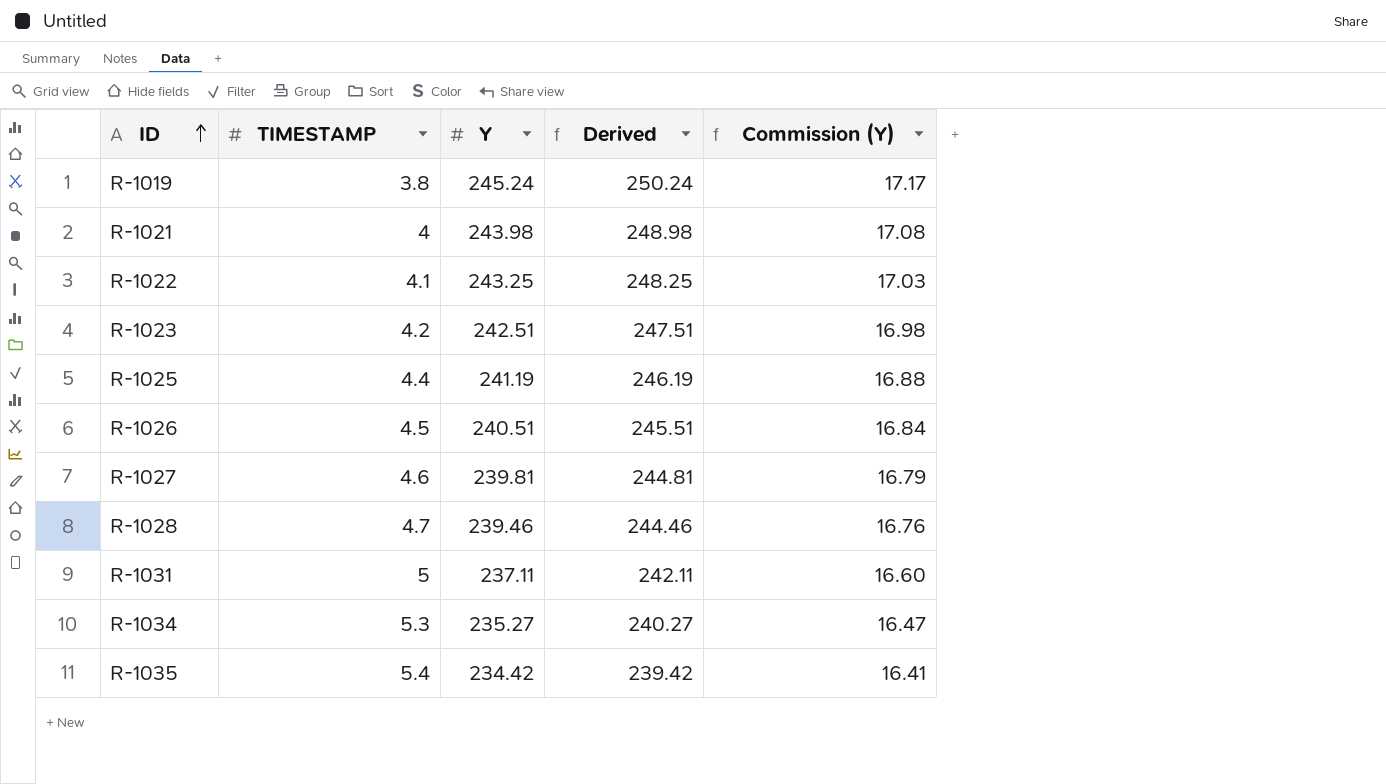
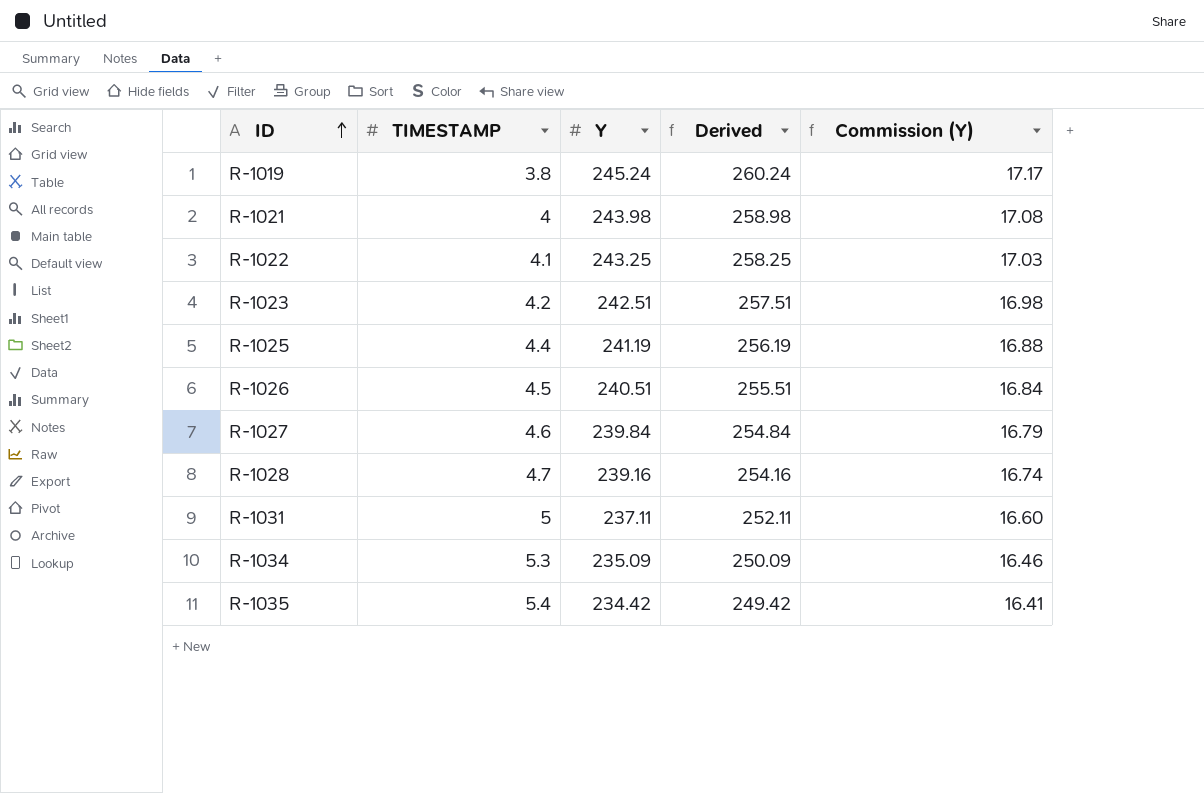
column Derived | formula: [Y] + 5 -> [Y] + 15
R-1027 | Y: 239.81 -> 239.84
R-1028 | Y: 239.46 -> 239.16
R-1028 | Commission (Y): 16.76 -> 16.74
R-1034 | Y: 235.27 -> 235.09
R-1034 | Commission (Y): 16.47 -> 16.46

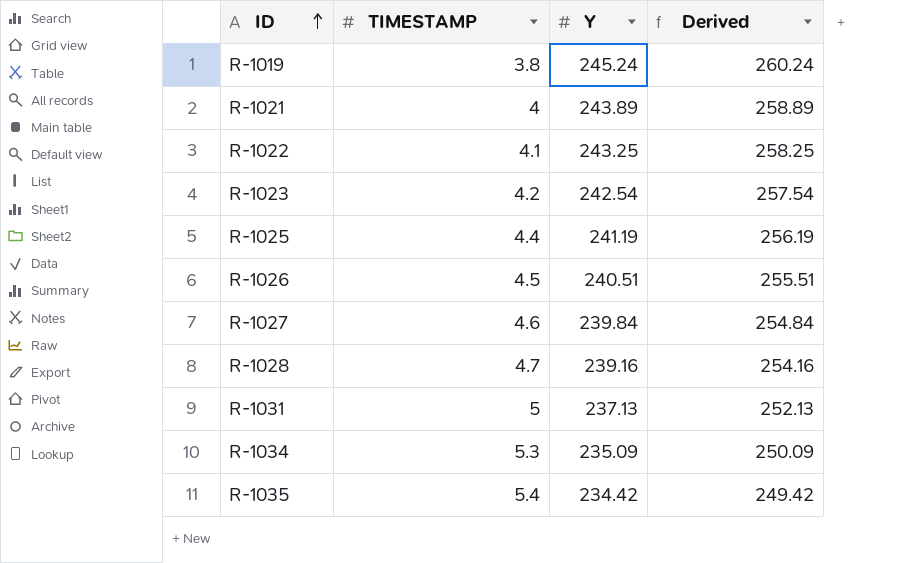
column Commission (Y) | formula: [Y] * 0.07 -> none
R-1021 | Y: 243.98 -> 243.89
R-1021 | Derived: 258.98 -> 258.89
R-1023 | Y: 242.51 -> 242.54
R-1023 | Derived: 257.51 -> 257.54
R-1031 | Y: 237.11 -> 237.13
R-1031 | Derived: 252.11 -> 252.13

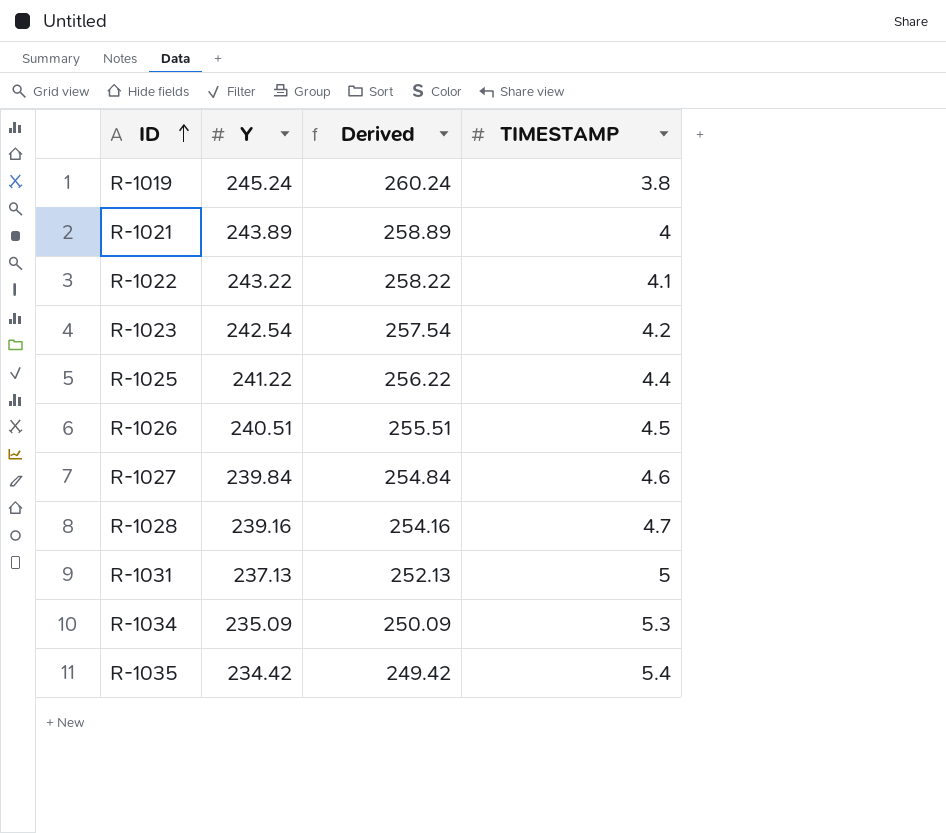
column TIMESTAMP | position: 2 -> 4
R-1022 | Y: 243.25 -> 243.22
R-1022 | Derived: 258.25 -> 258.22
R-1025 | Y: 241.19 -> 241.22
R-1025 | Derived: 256.19 -> 256.22

